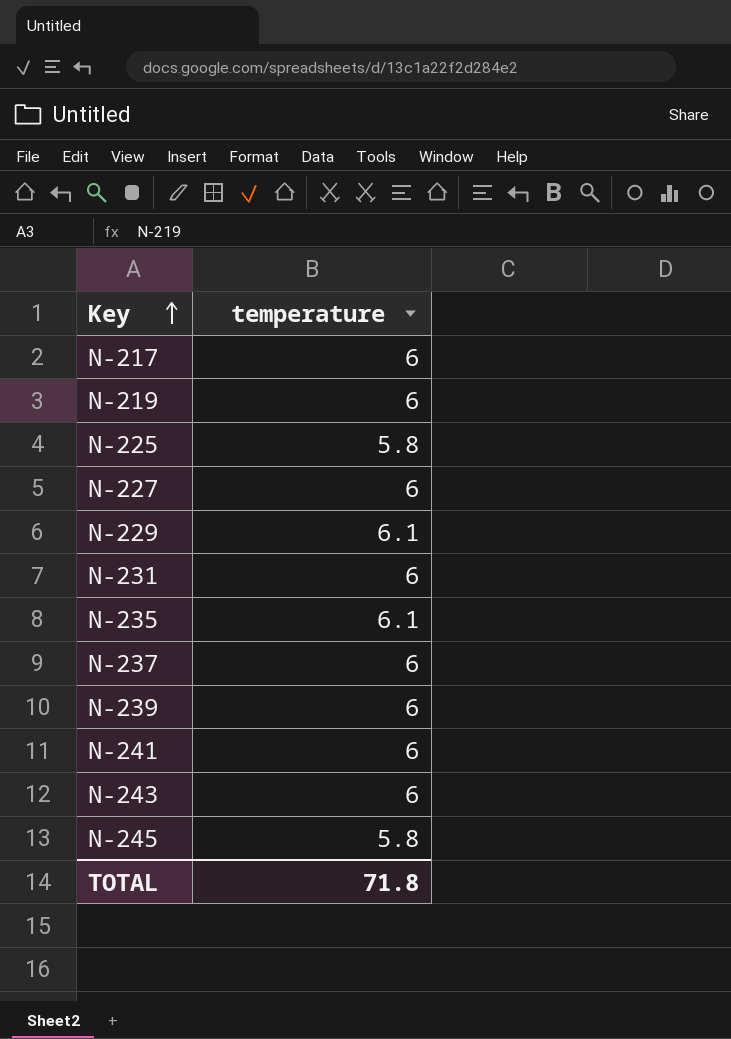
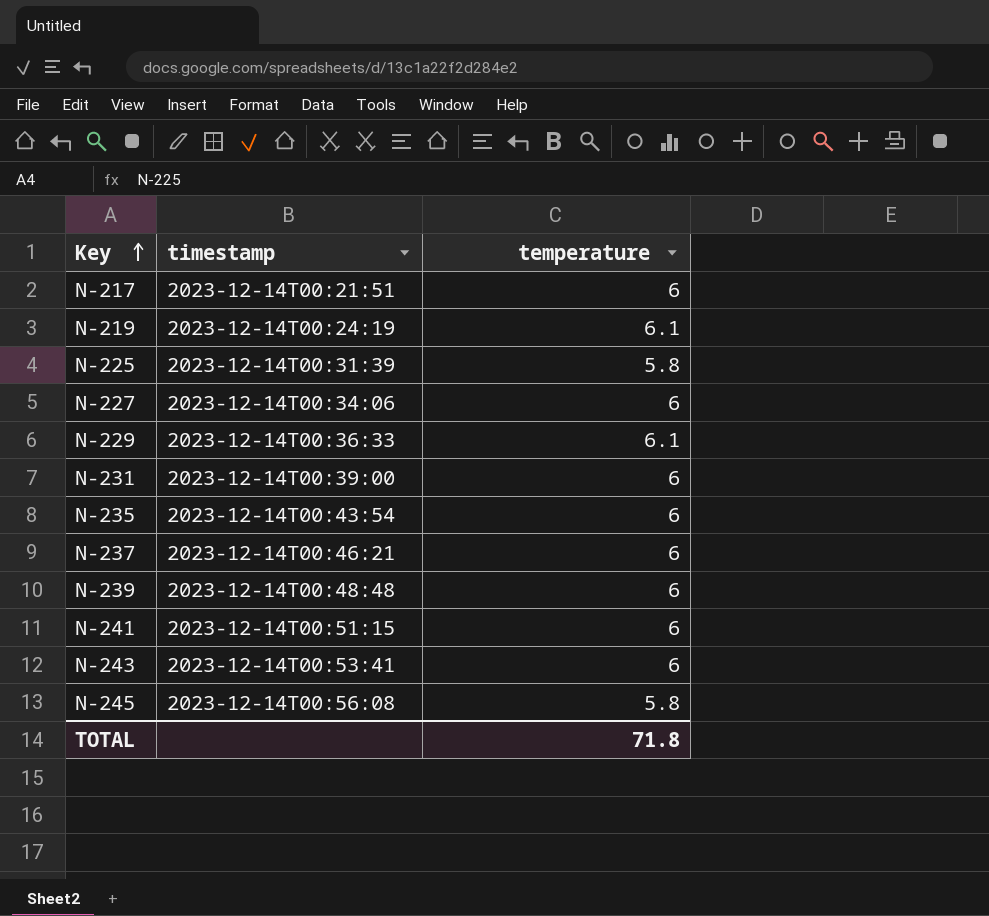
column timestamp | position: none -> 2
N-219 | temperature: 6 -> 6.1
N-235 | temperature: 6.1 -> 6

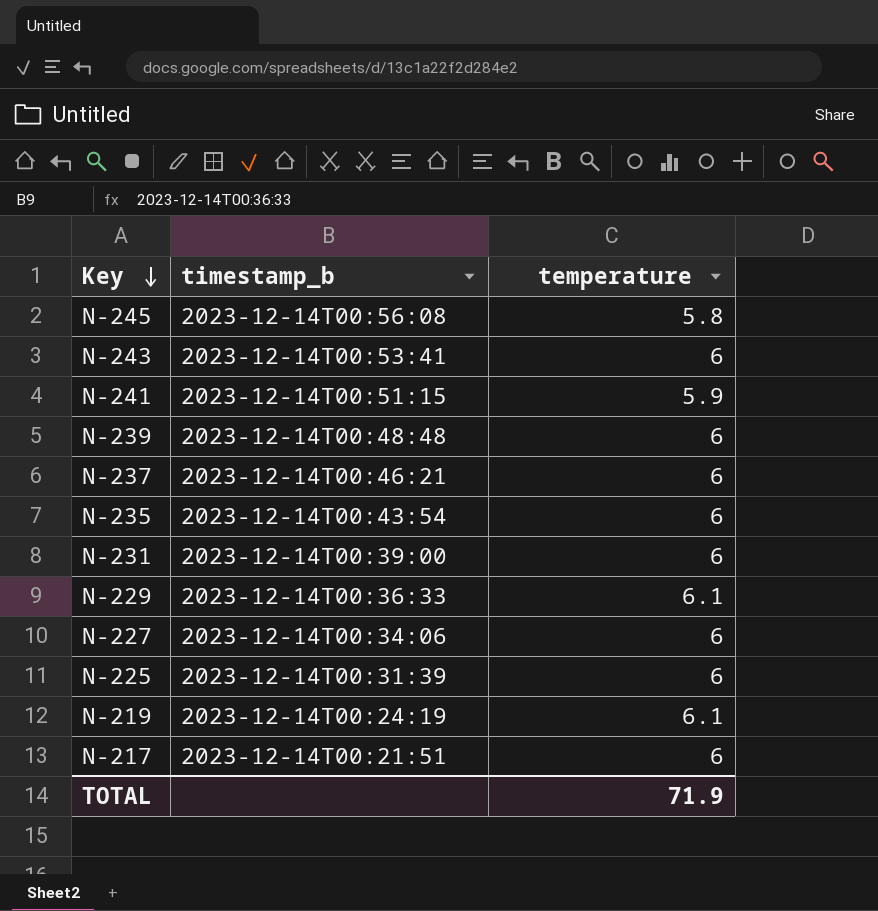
row order: Key ascending -> Key descending
column name: timestamp -> timestamp_b
N-241 | temperature: 6 -> 5.9
N-225 | temperature: 5.8 -> 6
TOTAL | temperature: 71.8 -> 71.9

